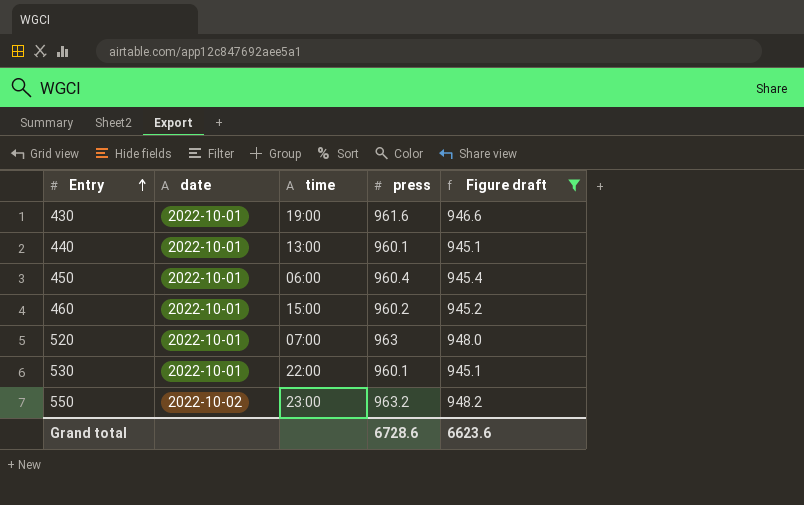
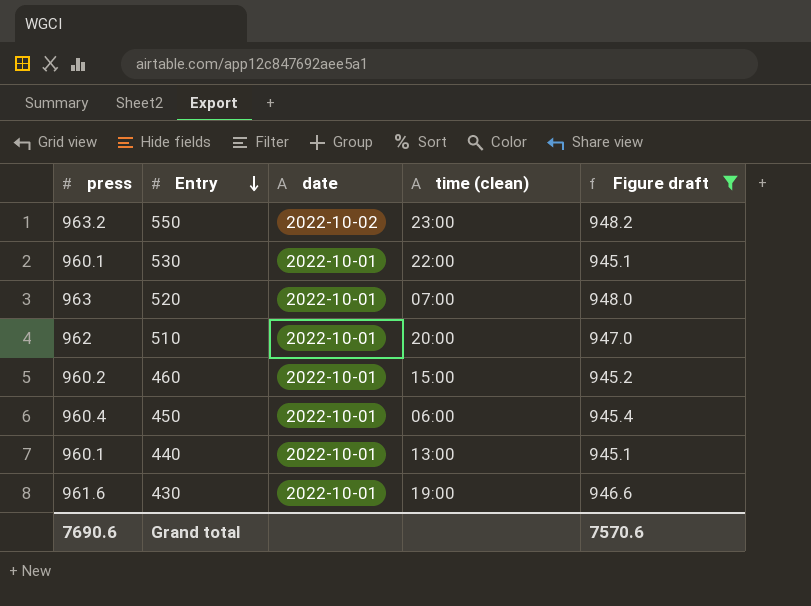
row order: Entry ascending -> Entry descending
column press | position: 4 -> 1
column name: time -> time (clean)
row 510: none -> 962 | 2022-10-01 | 20:00 | 947.0
Grand total | press: 6728.6 -> 7690.6
Grand total | Figure draft: 6623.6 -> 7570.6

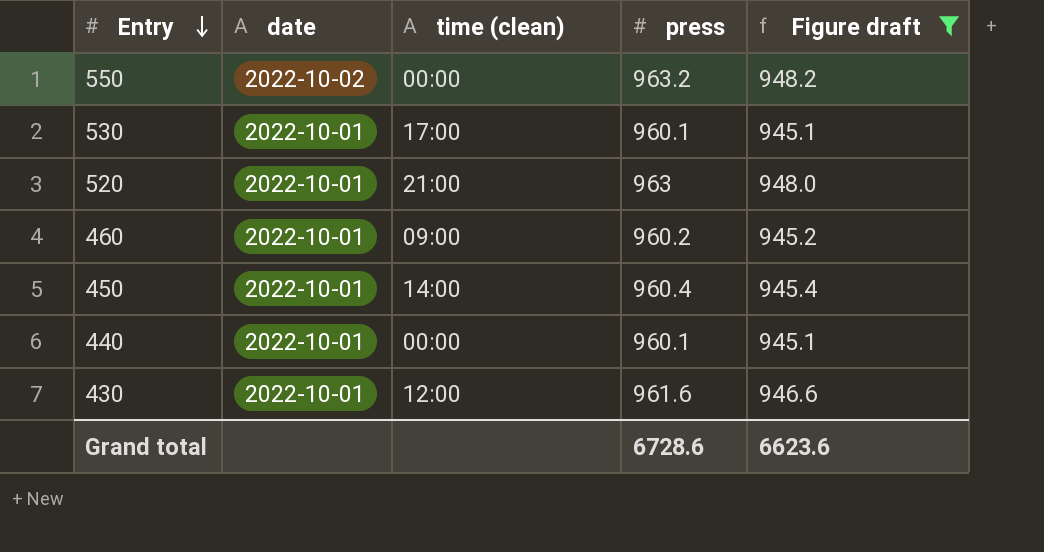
column press | position: 1 -> 4
row 510: 962 | 2022-10-01 | 20:00 | 947.0 -> none
550 | time (clean): 23:00 -> 00:00
530 | time (clean): 22:00 -> 17:00
520 | time (clean): 07:00 -> 21:00
460 | time (clean): 15:00 -> 09:00
450 | time (clean): 06:00 -> 14:00
440 | time (clean): 13:00 -> 00:00
430 | time (clean): 19:00 -> 12:00
Grand total | press: 7690.6 -> 6728.6
Grand total | Figure draft: 7570.6 -> 6623.6

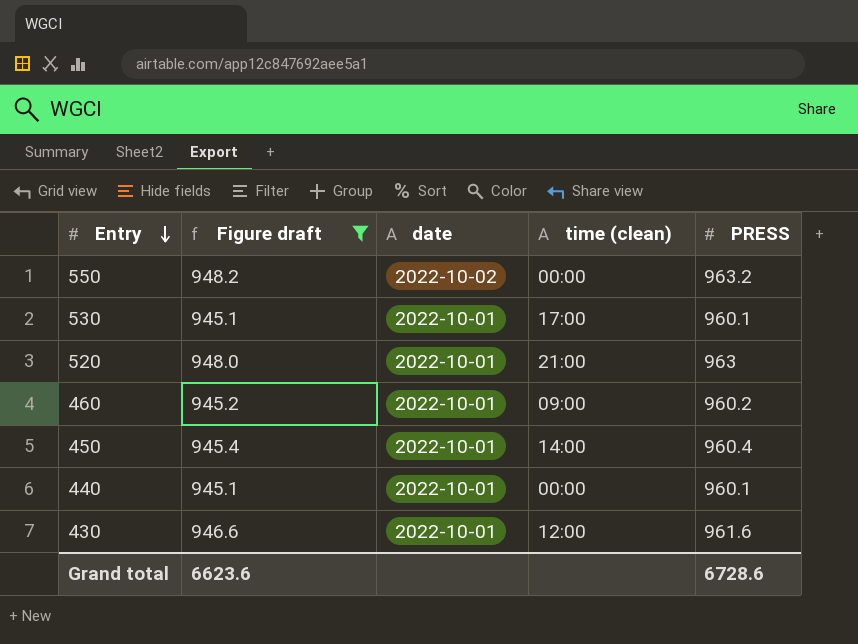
column Figure draft | position: 5 -> 2
column name: press -> PRESS

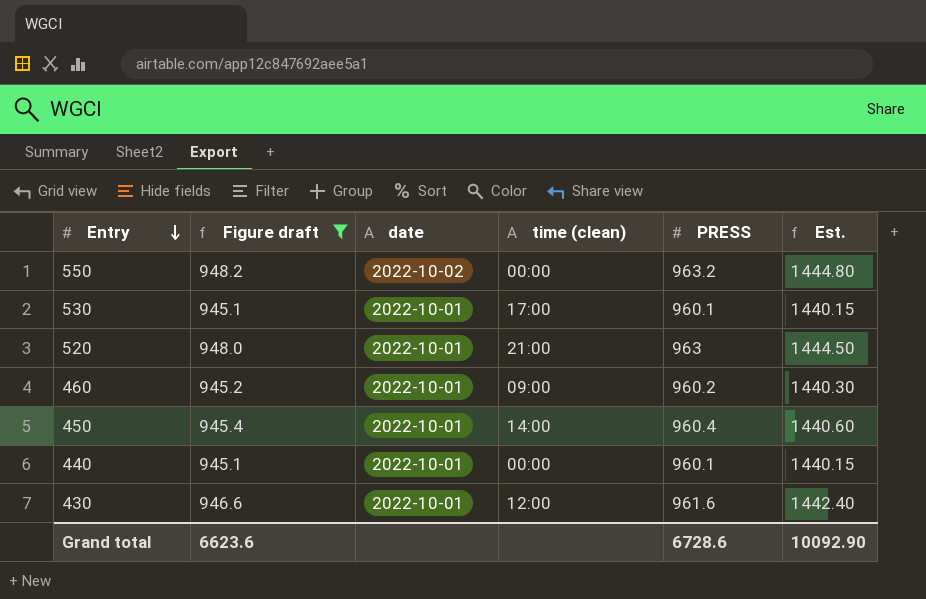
column Est. | formula: none -> [PRESS] * 1.5

